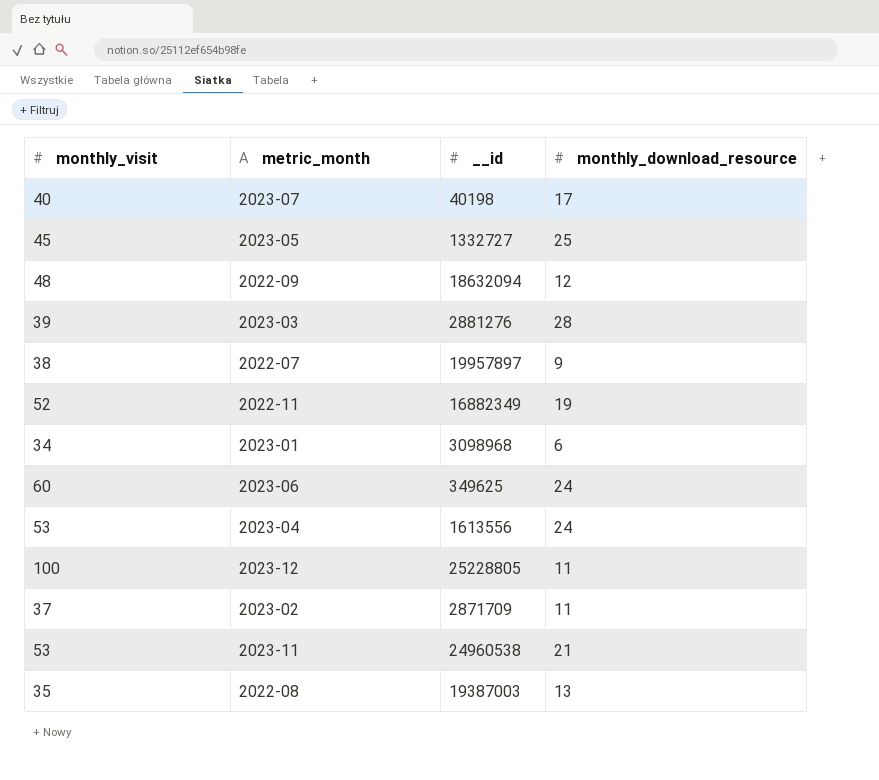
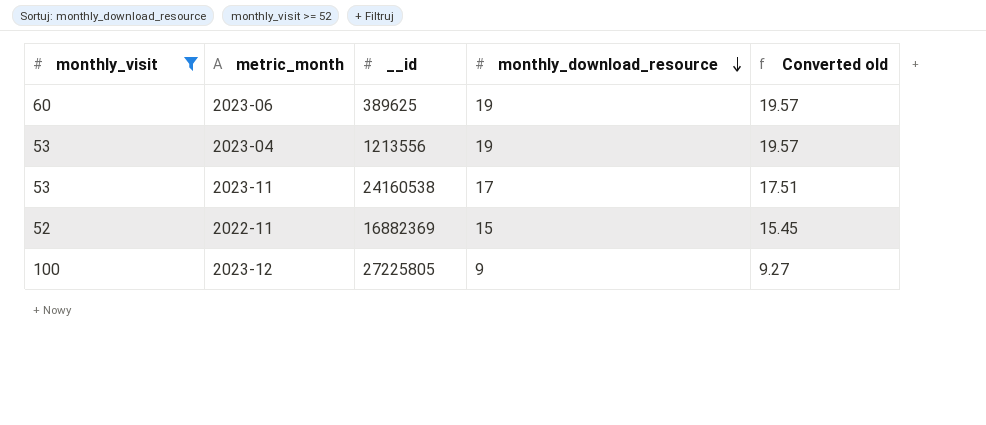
filter: none -> monthly_visit >= 52
row order: none -> monthly_download_resource descending
column Converted old | formula: none -> [monthly_download_resource] * 1.03
2023-06 | __id: 349625 -> 389625
2023-06 | monthly_download_resource: 24 -> 19
2023-04 | __id: 1613556 -> 1213556
2023-04 | monthly_download_resource: 24 -> 19
2023-11 | __id: 24960538 -> 24160538
2023-11 | monthly_download_resource: 21 -> 17
2022-11 | __id: 16882349 -> 16882369
2022-11 | monthly_download_resource: 19 -> 15
2023-12 | __id: 25228805 -> 27225805
2023-12 | monthly_download_resource: 11 -> 9

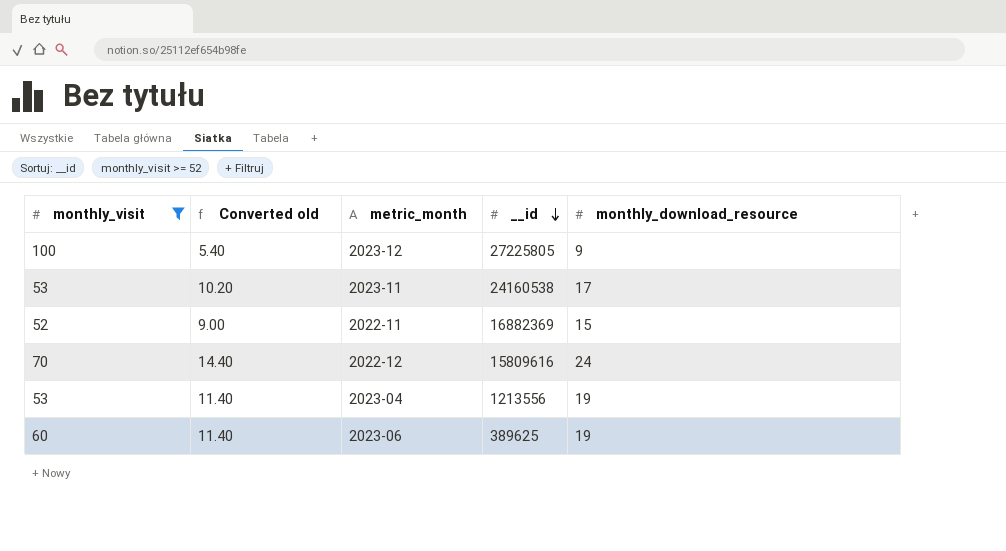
row order: monthly_download_resource descending -> __id descending
column Converted old | formula: [monthly_download_resource] * 1.03 -> [monthly_download_resource] * 0.6
column Converted old | position: 5 -> 2
row 2022-12: none -> 70 | 14.40 | 15809616 | 24

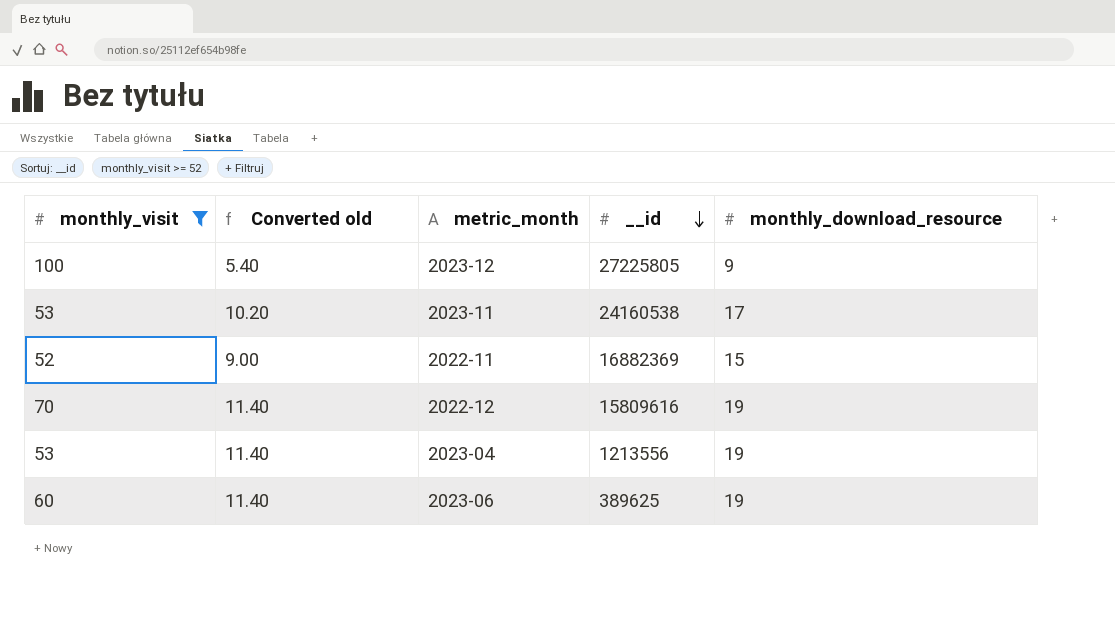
2022-12 | Converted old: 14.40 -> 11.40
2022-12 | monthly_download_resource: 24 -> 19

